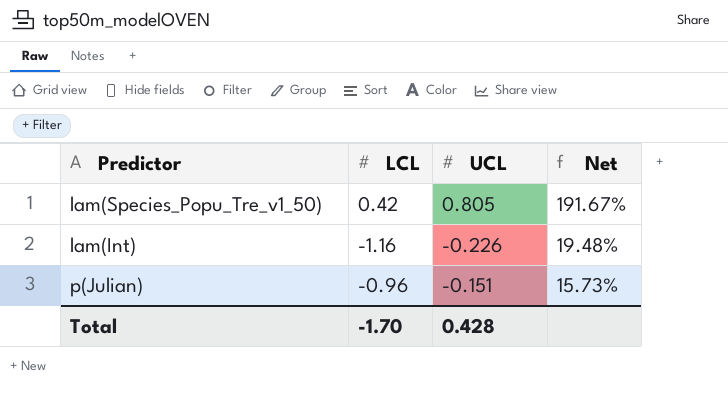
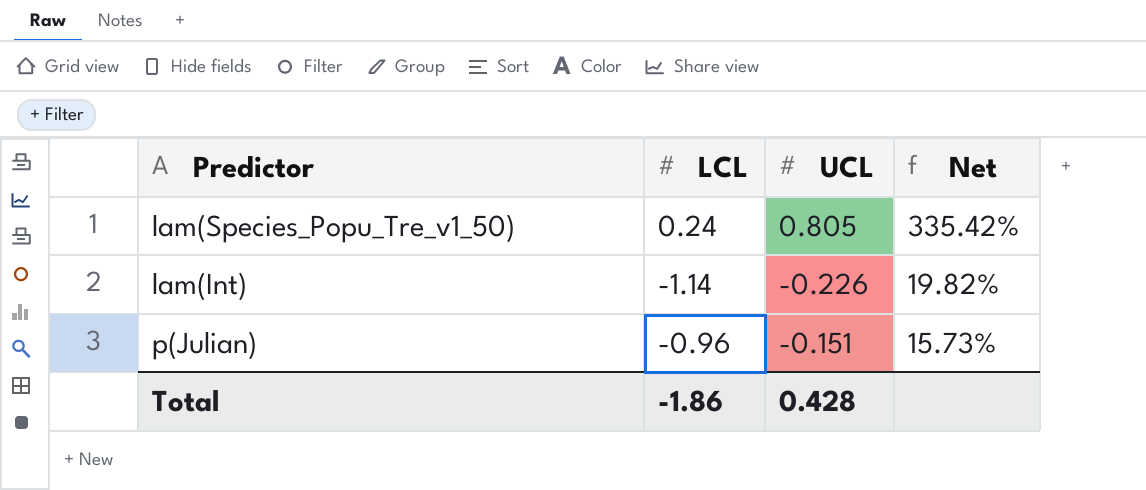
lam(Species_Popu_Tre_v1_50) | LCL: 0.42 -> 0.24
lam(Species_Popu_Tre_v1_50) | Net: 191.67% -> 335.42%
lam(Int) | LCL: -1.16 -> -1.14
lam(Int) | Net: 19.48% -> 19.82%
Total | LCL: -1.70 -> -1.86

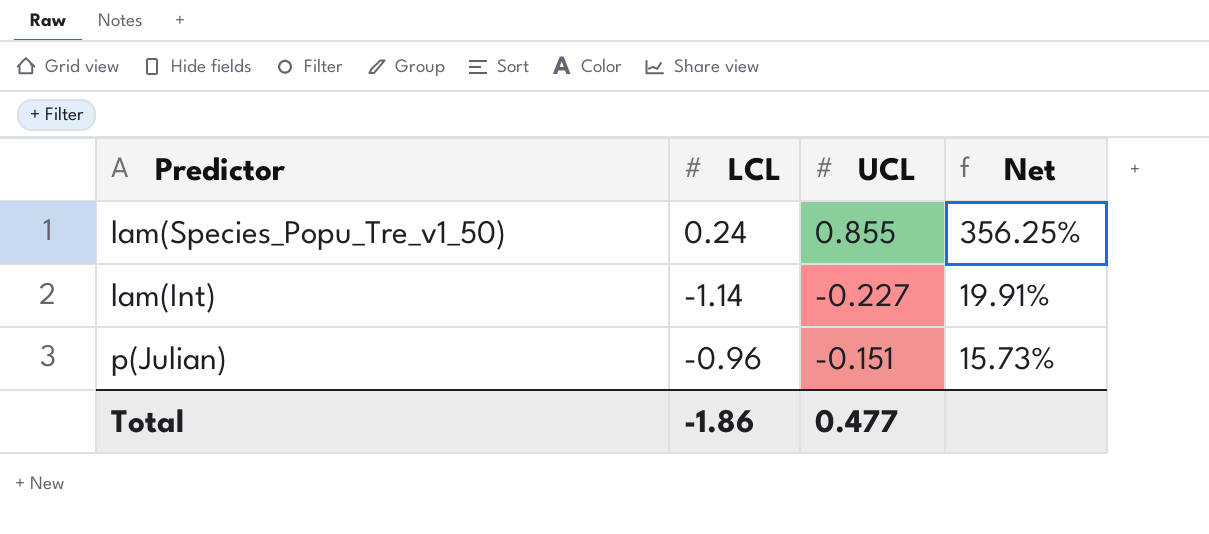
lam(Species_Popu_Tre_v1_50) | UCL: 0.805 -> 0.855
lam(Species_Popu_Tre_v1_50) | Net: 335.42% -> 356.25%
lam(Int) | UCL: -0.226 -> -0.227
lam(Int) | Net: 19.82% -> 19.91%
Total | UCL: 0.428 -> 0.477

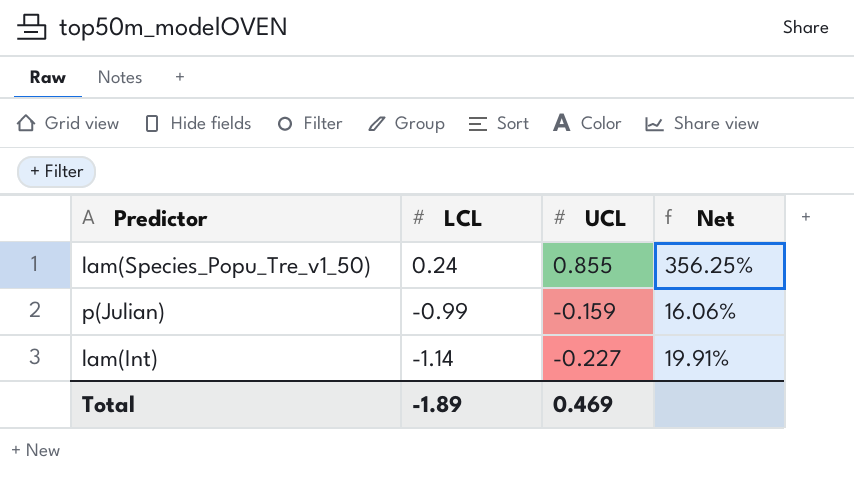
row order: Net descending -> LCL descending
p(Julian) | LCL: -0.96 -> -0.99
p(Julian) | UCL: -0.151 -> -0.159
p(Julian) | Net: 15.73% -> 16.06%
Total | LCL: -1.86 -> -1.89
Total | UCL: 0.477 -> 0.469

